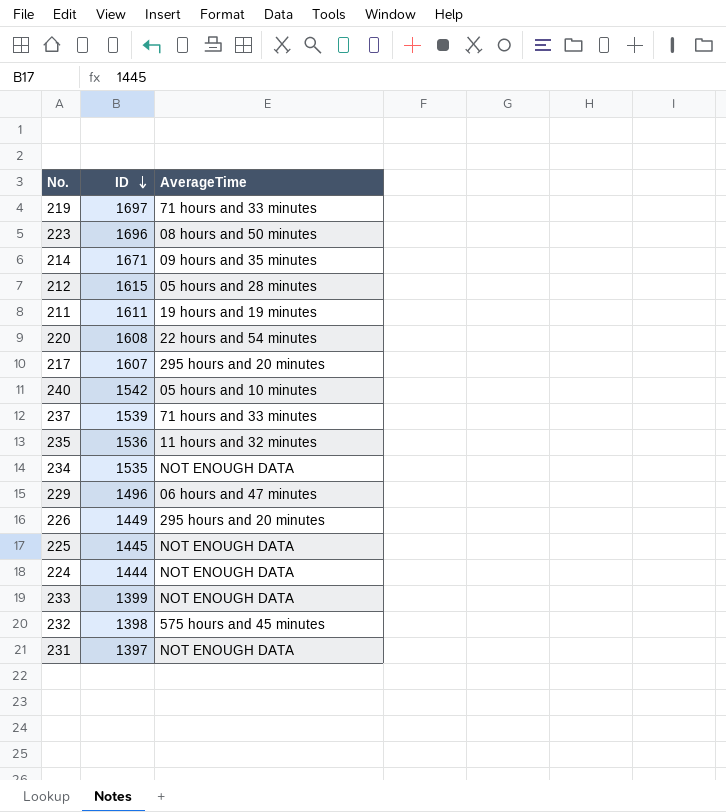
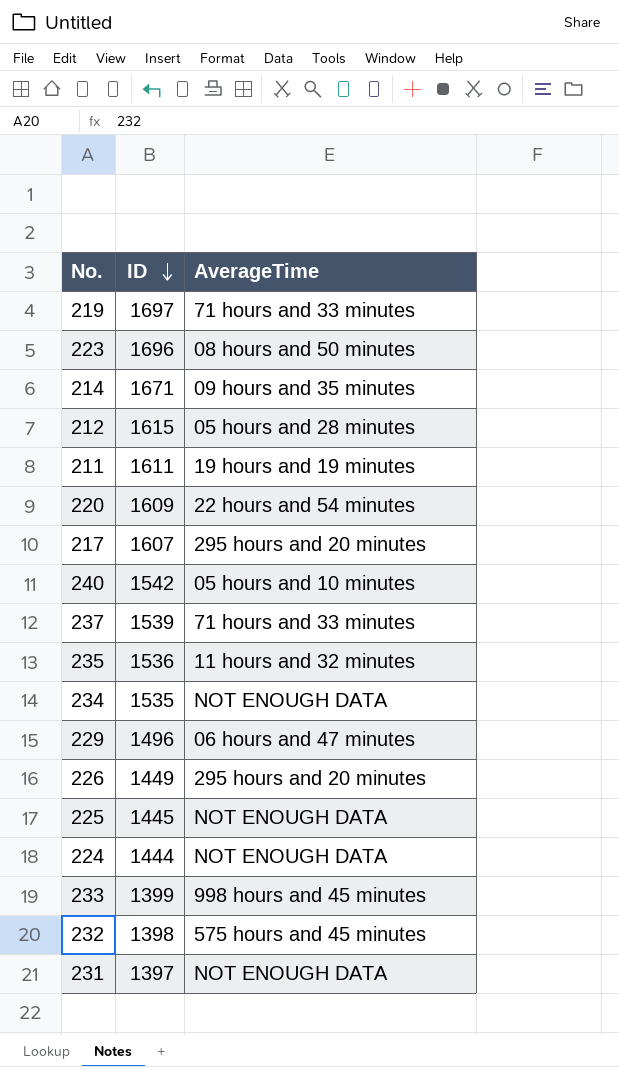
220 | ID: 1608 -> 1609
233 | AverageTime: NOT ENOUGH DATA -> 998 hours and 45 minutes

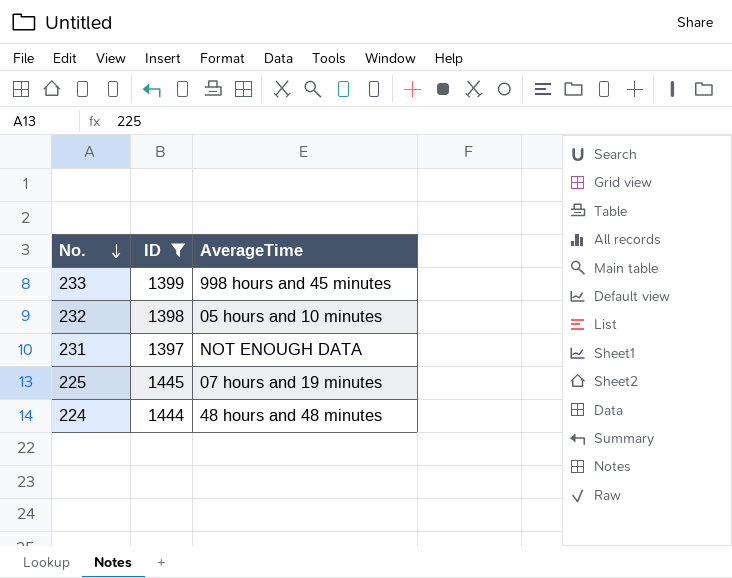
filter: none -> ID <= 1445
row order: ID descending -> No. descending
232 | AverageTime: 575 hours and 45 minutes -> 05 hours and 10 minutes
225 | AverageTime: NOT ENOUGH DATA -> 07 hours and 19 minutes
224 | AverageTime: NOT ENOUGH DATA -> 48 hours and 48 minutes

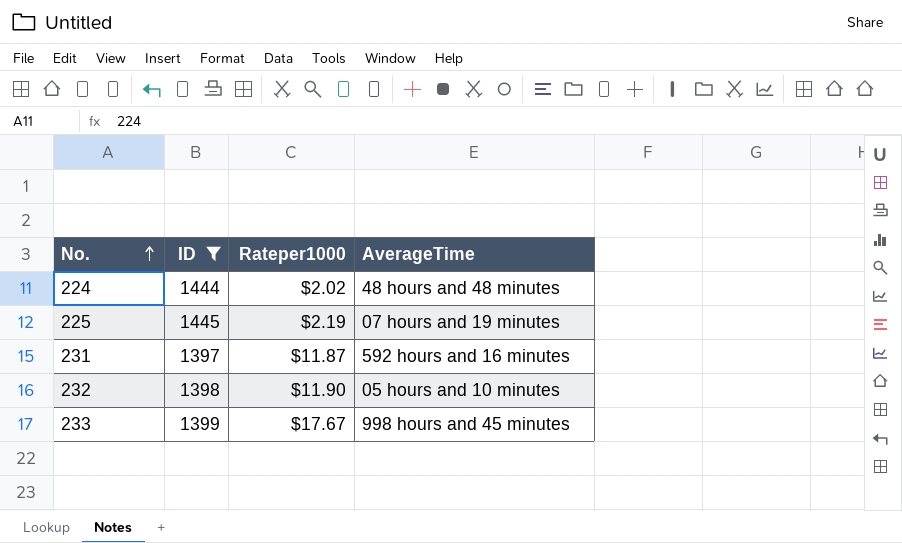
row order: No. descending -> No. ascending
column Rateper1000 | position: none -> 3
231 | AverageTime: NOT ENOUGH DATA -> 592 hours and 16 minutes

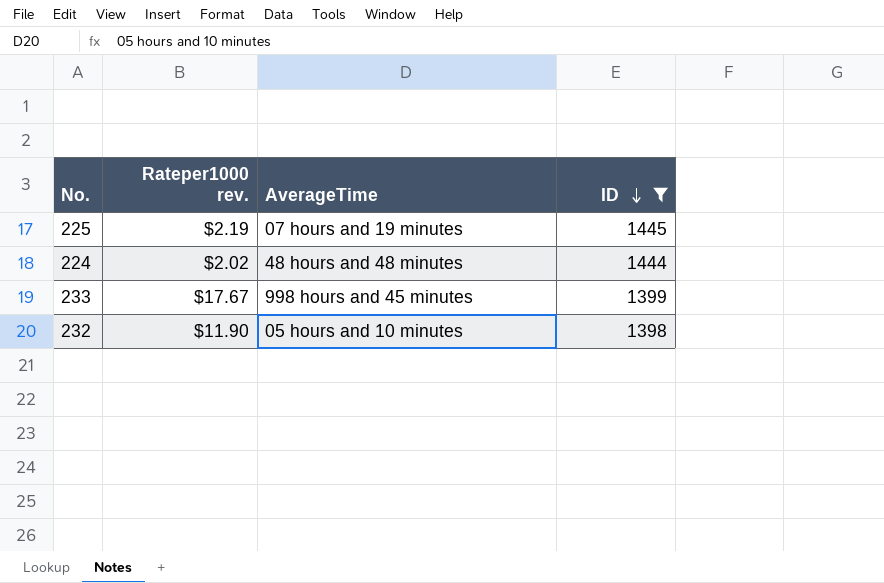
row order: No. ascending -> ID descending
column name: Rateper1000 -> Rateper1000 rev.
column ID | position: 2 -> 4
row 231: 1397 | $11.87 | 592 hours and 16 minutes -> none

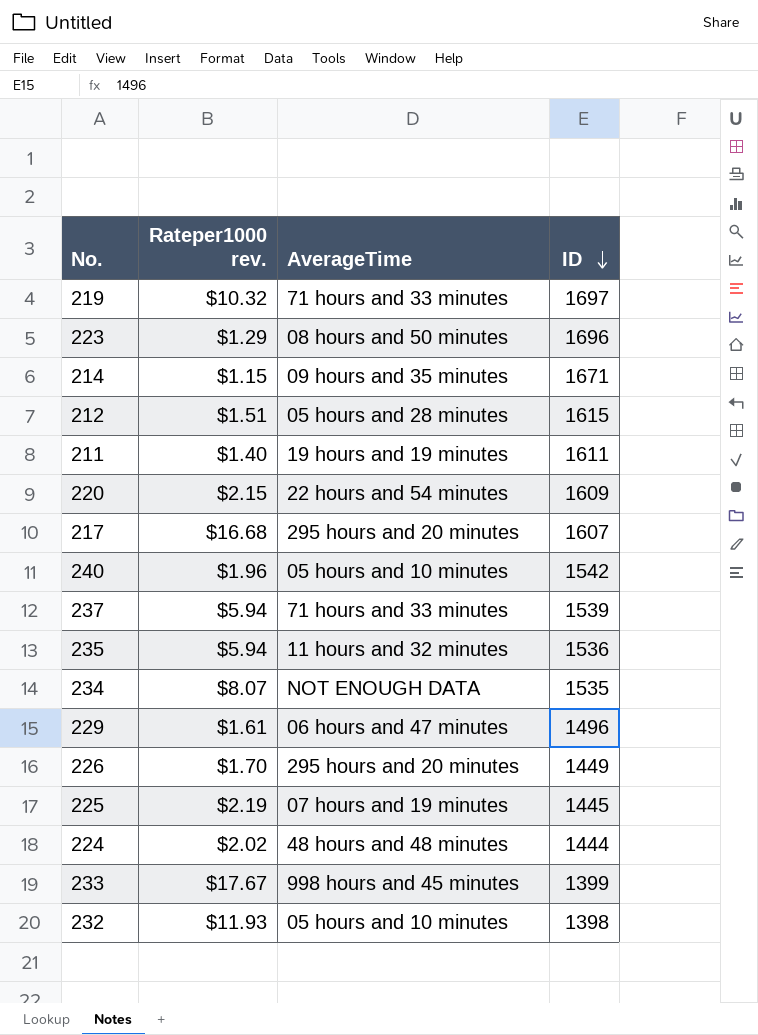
filter: ID <= 1445 -> none
232 | Rateper1000 rev.: $11.90 -> $11.93

